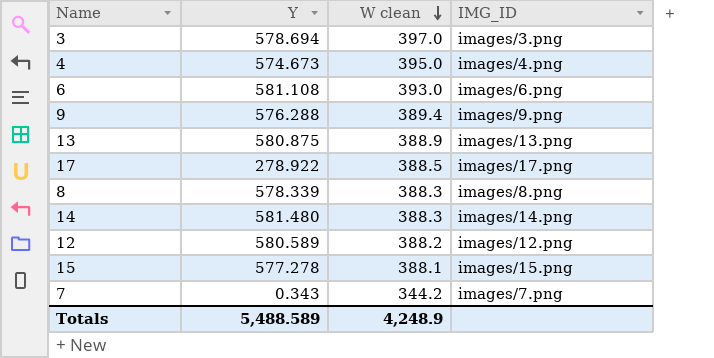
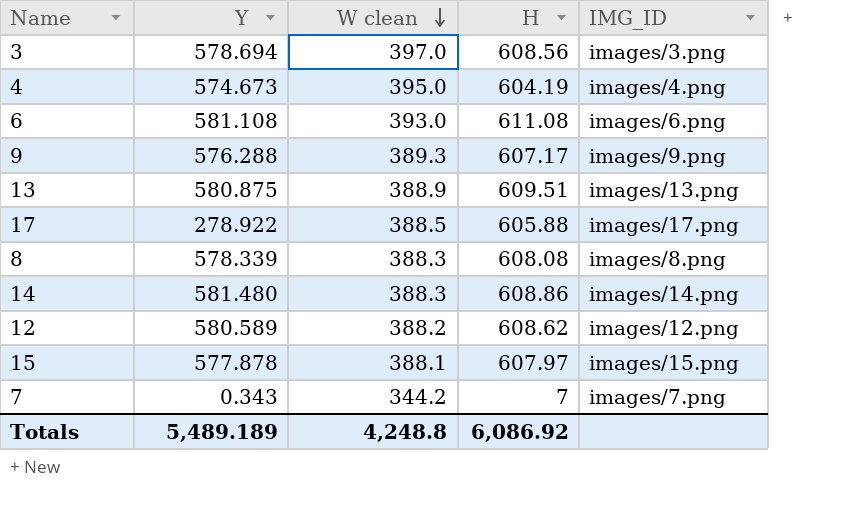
column H | position: none -> 4
9 | W clean: 389.4 -> 389.3
15 | Y: 577.278 -> 577.878
Totals | Y: 5,488.589 -> 5,489.189
Totals | W clean: 4,248.9 -> 4,248.8

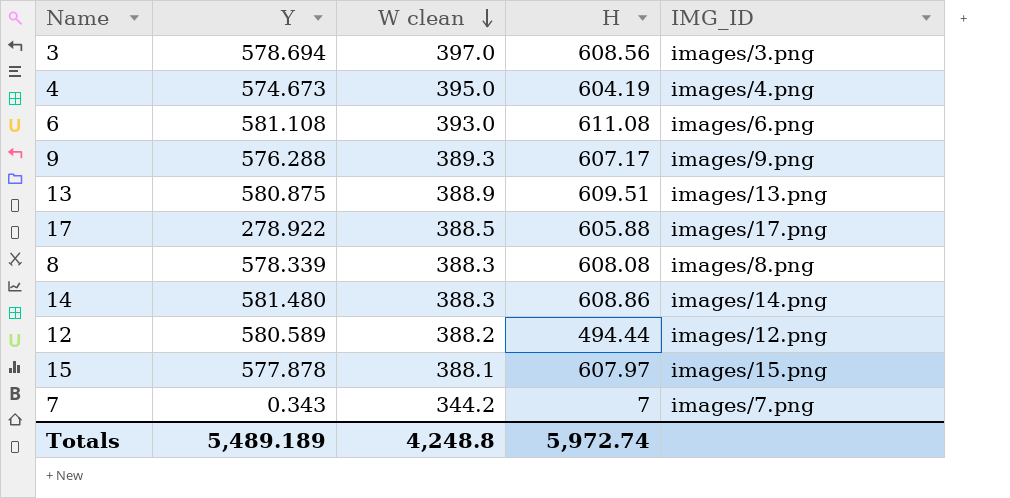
12 | H: 608.62 -> 494.44
Totals | H: 6,086.92 -> 5,972.74

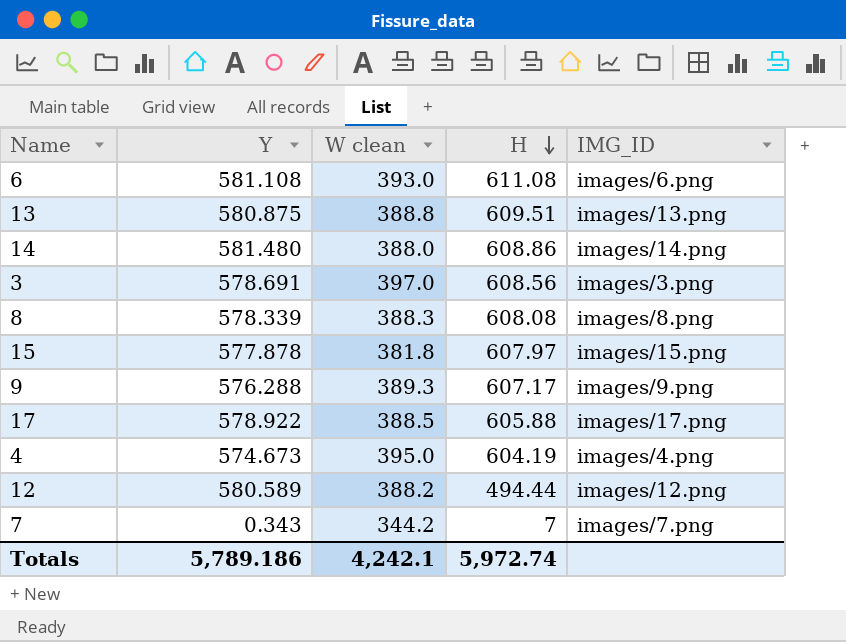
row order: W clean descending -> H descending
13 | W clean: 388.9 -> 388.8
14 | W clean: 388.3 -> 388.0
3 | Y: 578.694 -> 578.691
15 | W clean: 388.1 -> 381.8
17 | Y: 278.922 -> 578.922
Totals | Y: 5,489.189 -> 5,789.186
Totals | W clean: 4,248.8 -> 4,242.1

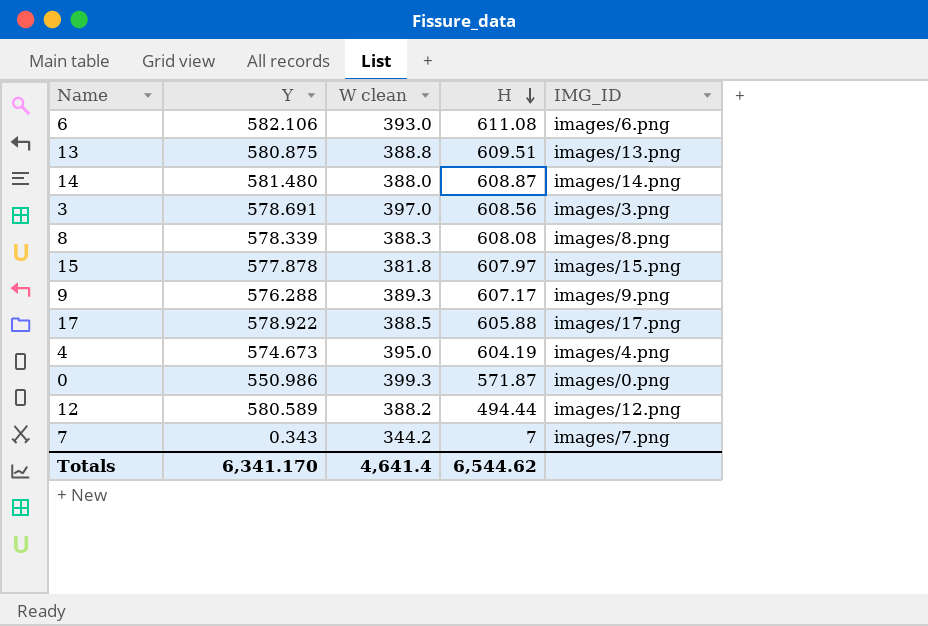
6 | Y: 581.108 -> 582.106
14 | H: 608.86 -> 608.87
row 0: none -> 550.986 | 399.3 | 571.87 | images/0.png
Totals | Y: 5,789.186 -> 6,341.170
Totals | W clean: 4,242.1 -> 4,641.4
Totals | H: 5,972.74 -> 6,544.62

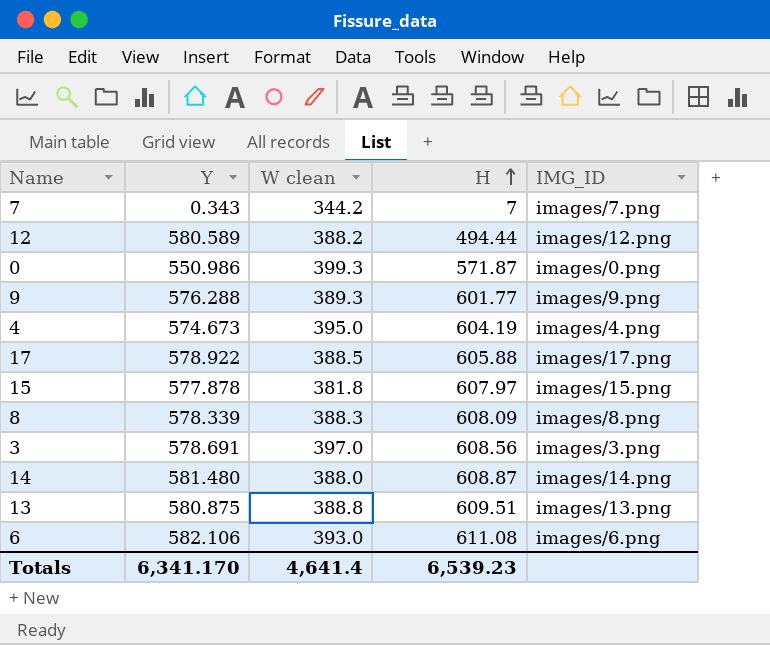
row order: H descending -> H ascending
9 | H: 607.17 -> 601.77
8 | H: 608.08 -> 608.09
Totals | H: 6,544.62 -> 6,539.23

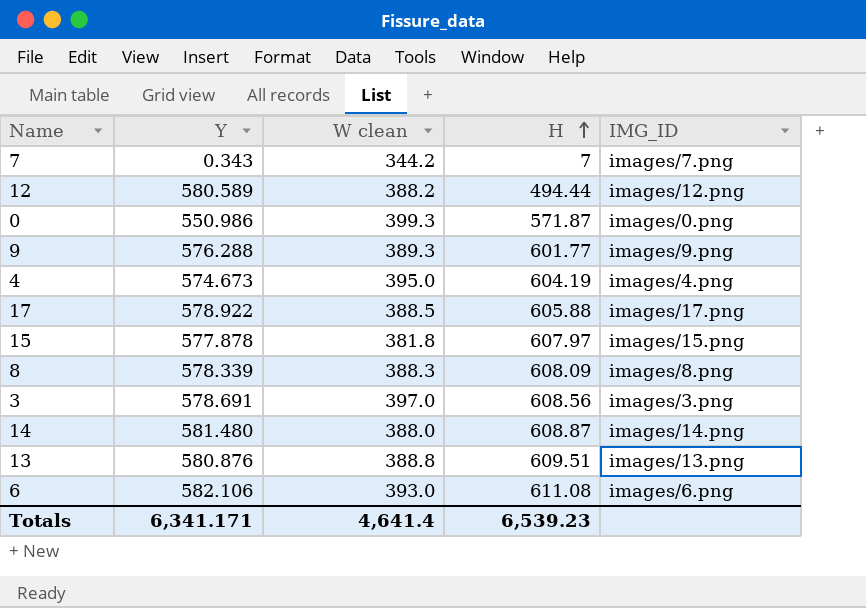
13 | Y: 580.875 -> 580.876
Totals | Y: 6,341.170 -> 6,341.171

